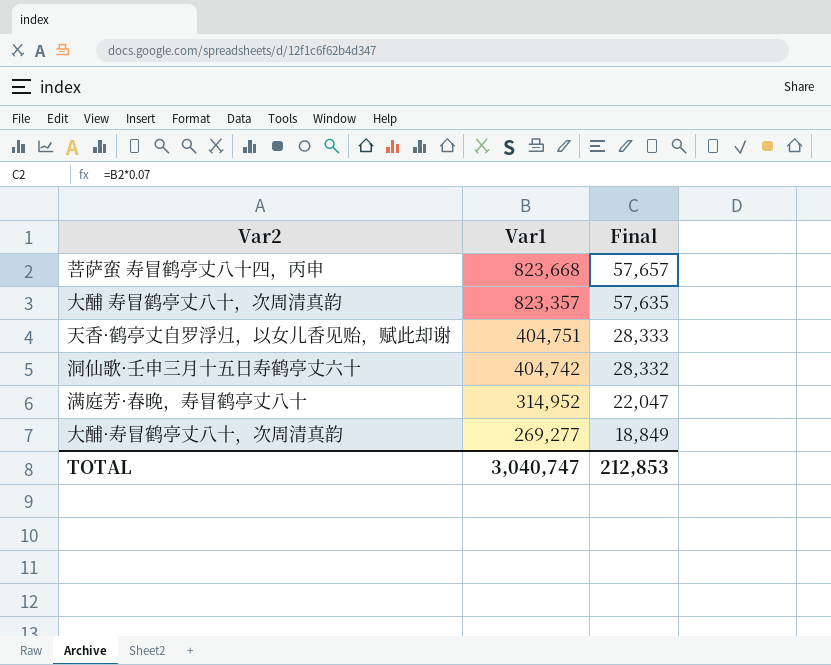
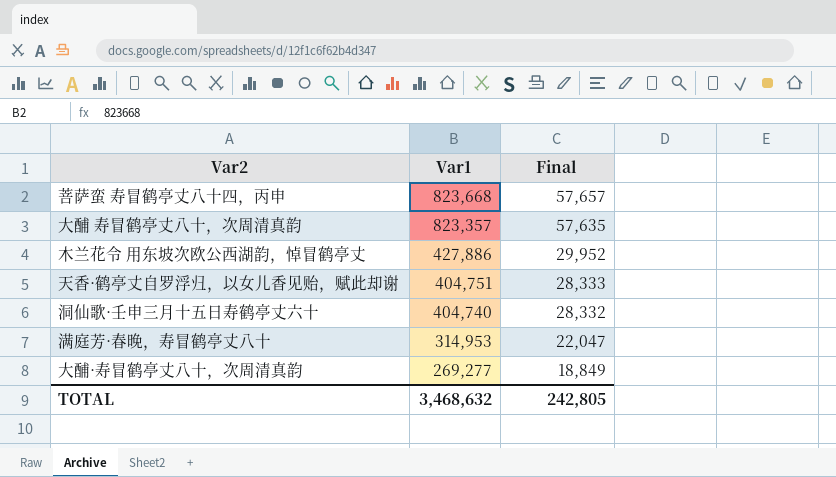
row 木兰花令 用东坡次欧公西湖韵，悼冒鹤亭丈: none -> 427,886 | 29,952
洞仙歌·壬申三月十五日寿鹤亭丈六十 | Var1: 404,742 -> 404,740
满庭芳·春晚，寿冒鹤亭丈八十 | Var1: 314,952 -> 314,953
TOTAL | Var1: 3,040,747 -> 3,468,632
TOTAL | Final: 212,853 -> 242,805

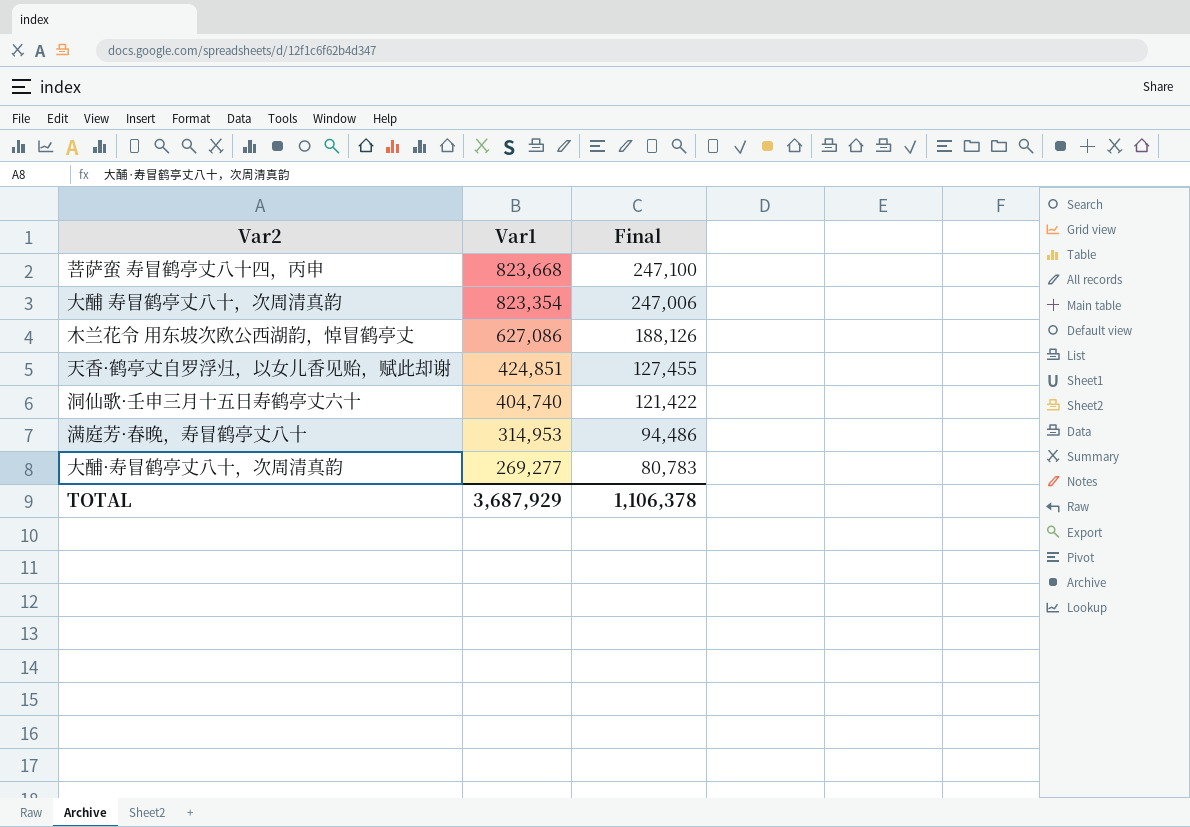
column Final | formula: [Var1] * 0.07 -> [Var1] * 0.3
大酺 寿冒鹤亭丈八十，次周清真韵 | Var1: 823,357 -> 823,354
木兰花令 用东坡次欧公西湖韵，悼冒鹤亭丈 | Var1: 427,886 -> 627,086
天香·鹤亭丈自罗浮归，以女儿香见贻，赋此却谢 | Var1: 404,751 -> 424,851
TOTAL | Var1: 3,468,632 -> 3,687,929
TOTAL | Final: 242,805 -> 1,106,378

